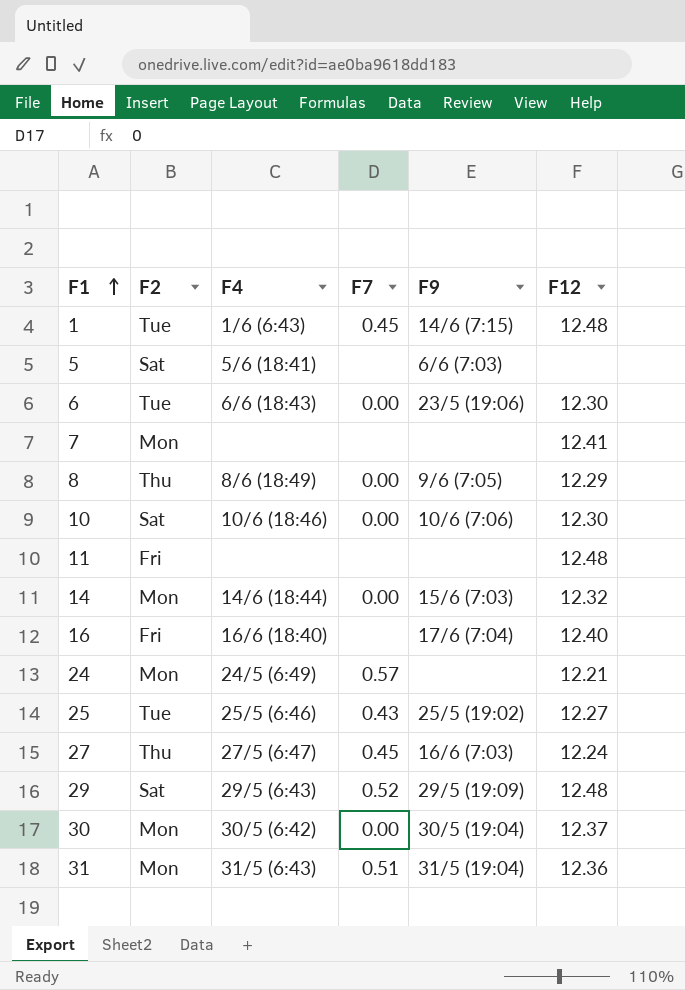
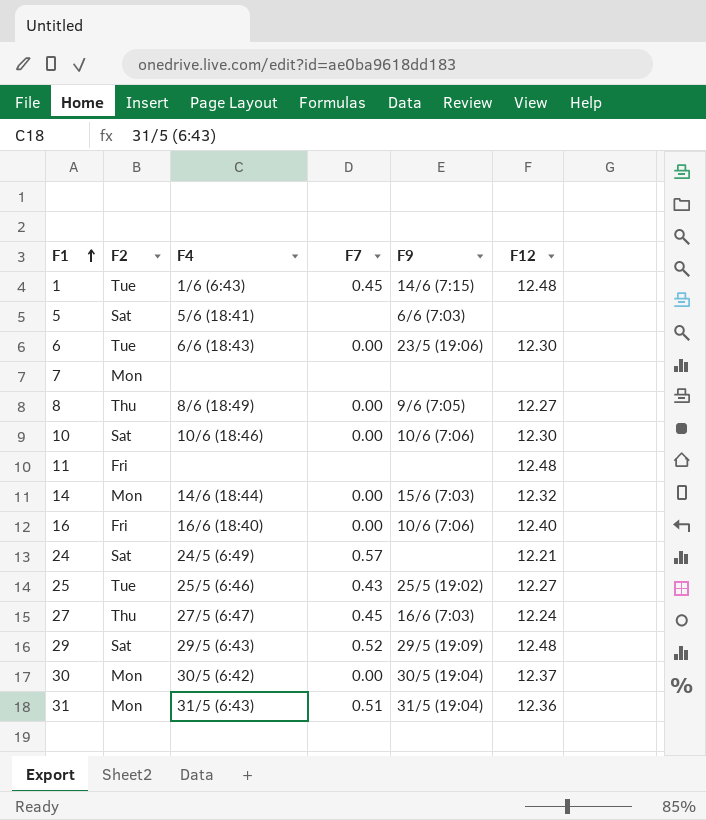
7 | F12: 12.41 -> none
8 | F12: 12.29 -> 12.27
16 | F7: none -> 0.00
16 | F9: 17/6 (7:04) -> 10/6 (7:06)
24 | F2: Mon -> Sat

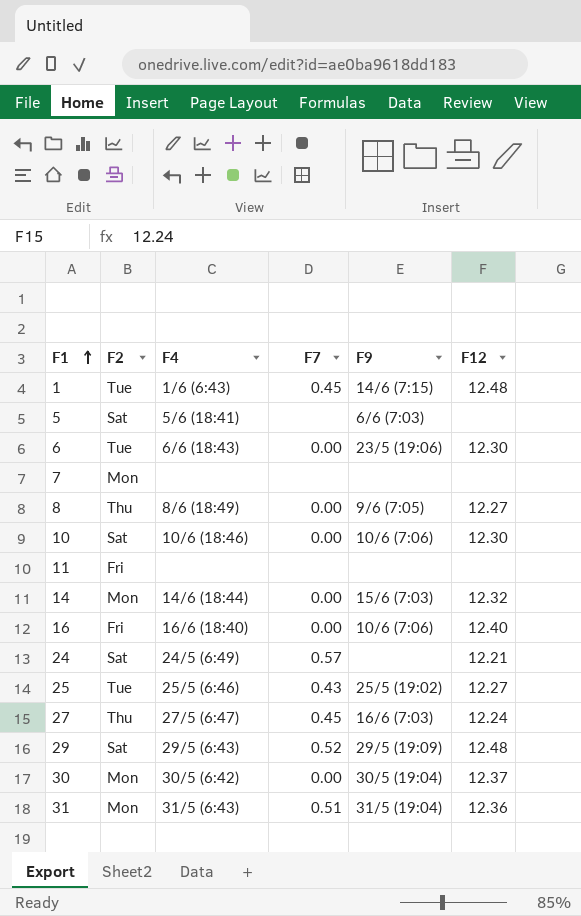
11 | F12: 12.48 -> none

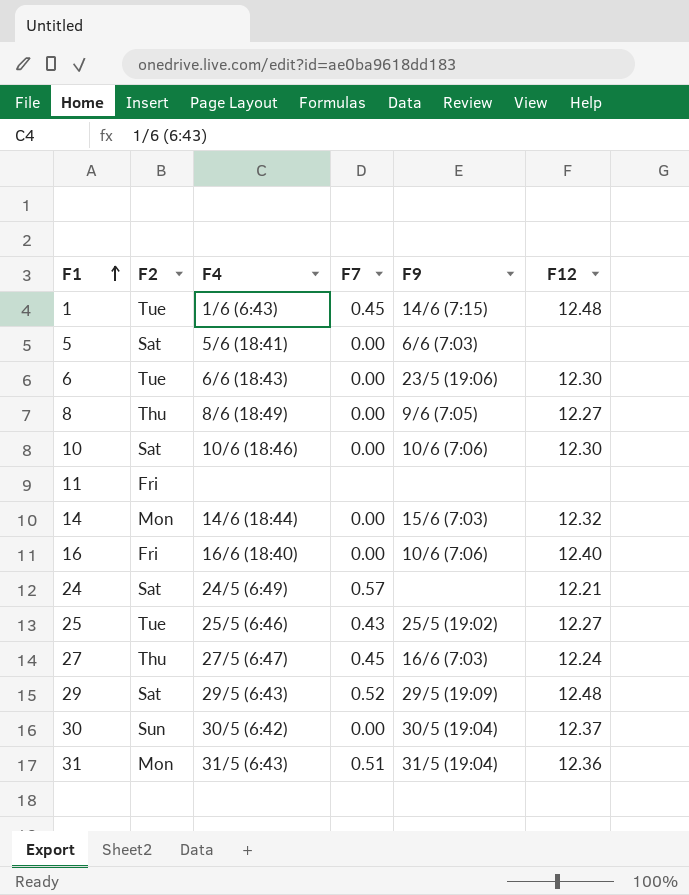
row 7: Mon | none | none | none | none -> none
5 | F7: none -> 0.00
30 | F2: Mon -> Sun

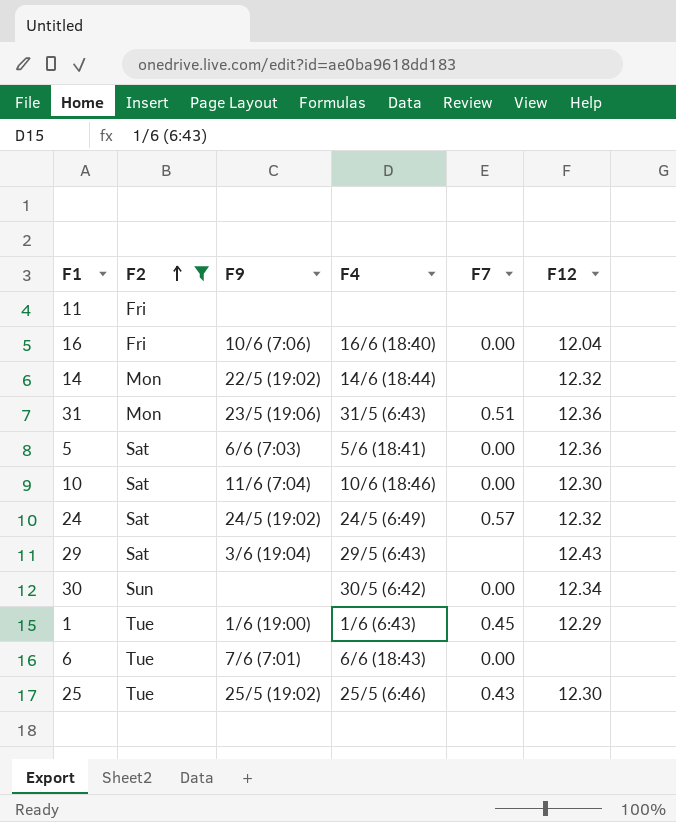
filter: none -> F2 != Thu
row order: F1 ascending -> F2 ascending
column F9 | position: 5 -> 3
16 | F12: 12.40 -> 12.04
14 | F9: 15/6 (7:03) -> 22/5 (19:02)
14 | F7: 0.00 -> none
31 | F9: 31/5 (19:04) -> 23/5 (19:06)
5 | F12: none -> 12.36
10 | F9: 10/6 (7:06) -> 11/6 (7:04)
24 | F9: none -> 24/5 (19:02)
24 | F12: 12.21 -> 12.32
29 | F9: 29/5 (19:09) -> 3/6 (19:04)
29 | F7: 0.52 -> none
29 | F12: 12.48 -> 12.43
30 | F9: 30/5 (19:04) -> none
30 | F12: 12.37 -> 12.34
1 | F9: 14/6 (7:15) -> 1/6 (19:00)
1 | F12: 12.48 -> 12.29
6 | F9: 23/5 (19:06) -> 7/6 (7:01)
6 | F12: 12.30 -> none
25 | F12: 12.27 -> 12.30

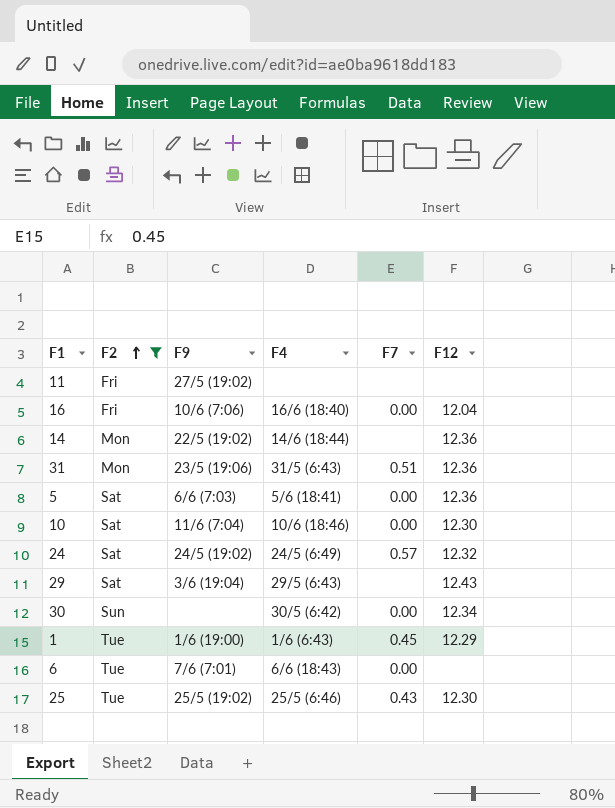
11 | F9: none -> 27/5 (19:02)
14 | F12: 12.32 -> 12.36

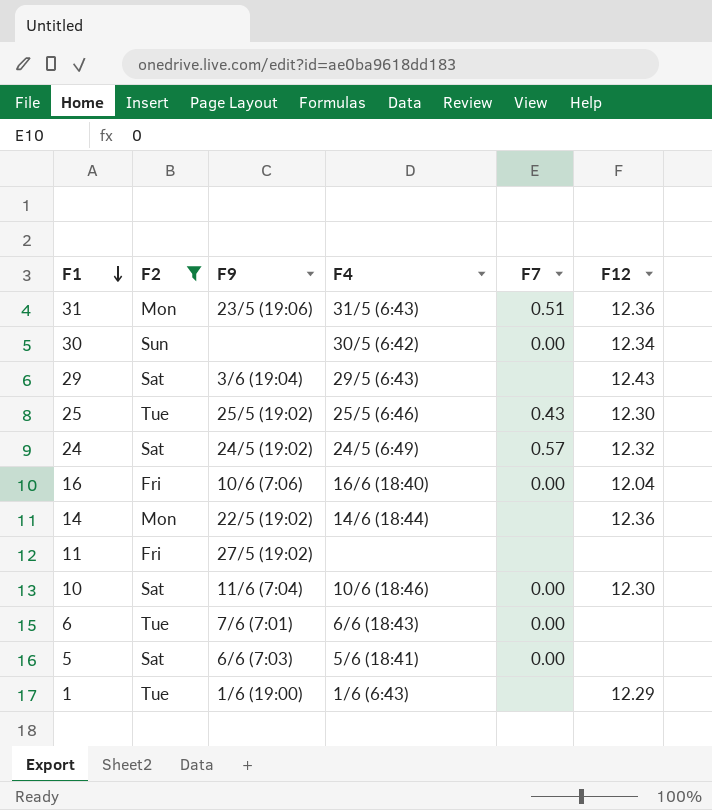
row order: F2 ascending -> F1 descending
5 | F12: 12.36 -> none
1 | F7: 0.45 -> none

